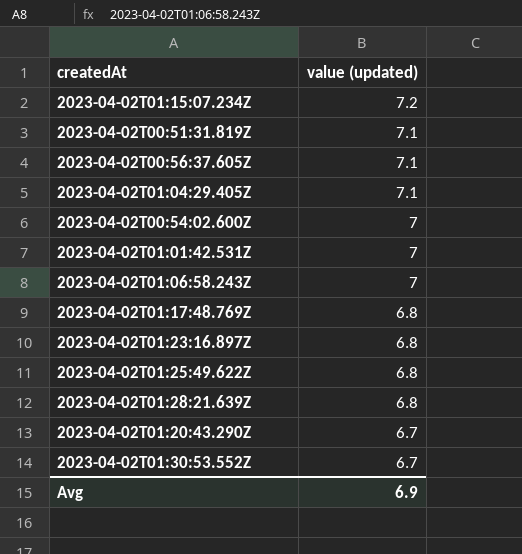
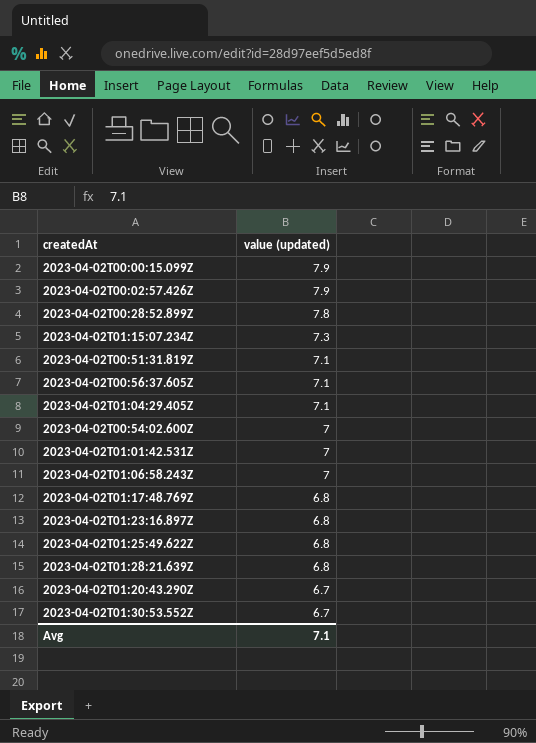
row 2023-04-02T00:00:15.099Z: none -> 7.9
row 2023-04-02T00:02:57.426Z: none -> 7.9
row 2023-04-02T00:28:52.899Z: none -> 7.8
2023-04-02T01:15:07.234Z | value (updated): 7.2 -> 7.3
Avg | value (updated): 6.9 -> 7.1

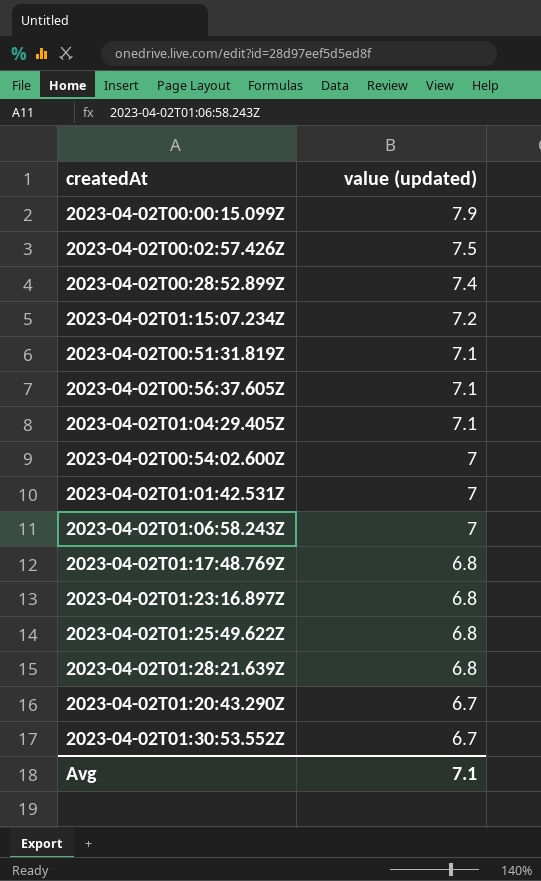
2023-04-02T00:02:57.426Z | value (updated): 7.9 -> 7.5
2023-04-02T00:28:52.899Z | value (updated): 7.8 -> 7.4
2023-04-02T01:15:07.234Z | value (updated): 7.3 -> 7.2

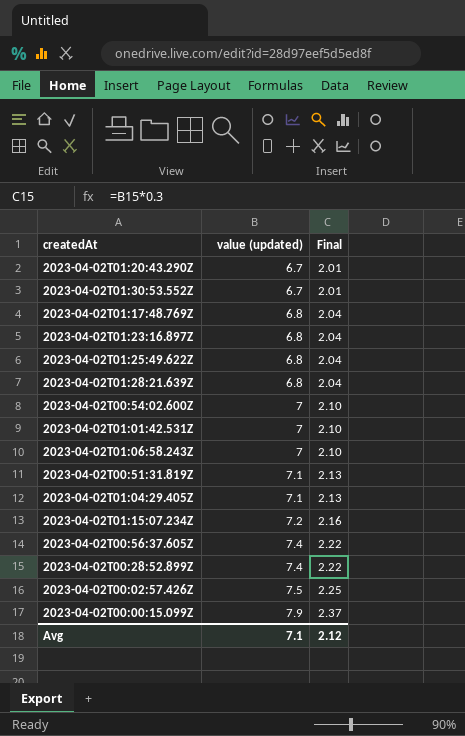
row order: value (updated) descending -> value (updated) ascending
column Final | formula: none -> [value (updated)] * 0.3
2023-04-02T00:56:37.605Z | value (updated): 7.1 -> 7.4

